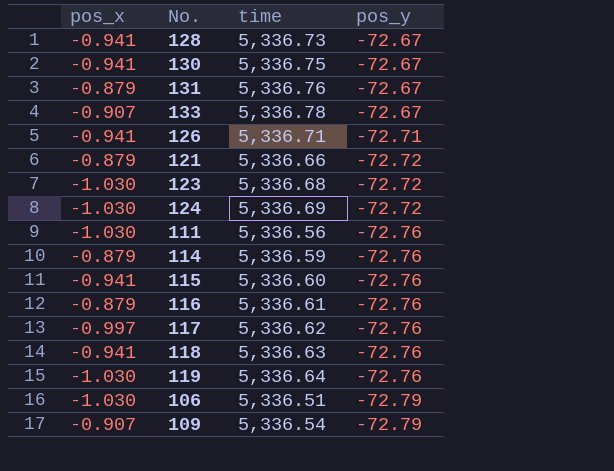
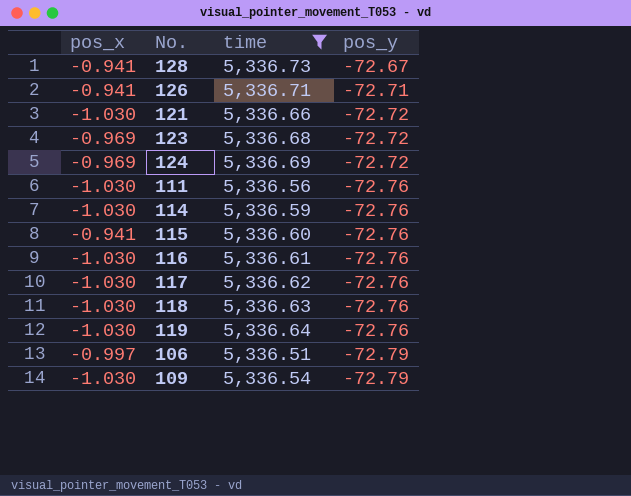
filter: none -> time <= 5,336.73
121 | pos_x: -0.879 -> -1.030
123 | pos_x: -1.030 -> -0.969
124 | pos_x: -1.030 -> -0.969
114 | pos_x: -0.879 -> -1.030
116 | pos_x: -0.879 -> -1.030
117 | pos_x: -0.997 -> -1.030
118 | pos_x: -0.941 -> -1.030
106 | pos_x: -1.030 -> -0.997
109 | pos_x: -0.907 -> -1.030

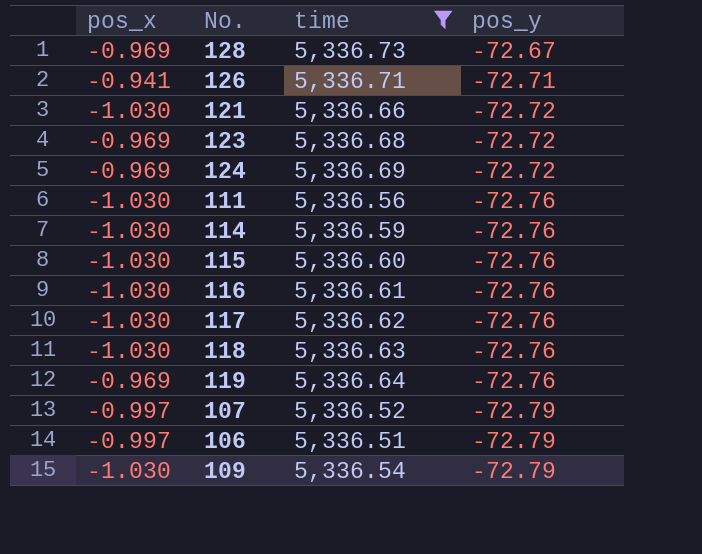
128 | pos_x: -0.941 -> -0.969
115 | pos_x: -0.941 -> -1.030
119 | pos_x: -1.030 -> -0.969
row 107: none -> -0.997 | 5,336.52 | -72.79

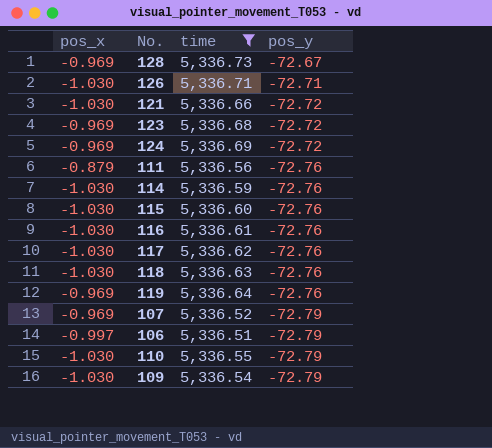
126 | pos_x: -0.941 -> -1.030
111 | pos_x: -1.030 -> -0.879
107 | pos_x: -0.997 -> -0.969
row 110: none -> -1.030 | 5,336.55 | -72.79

